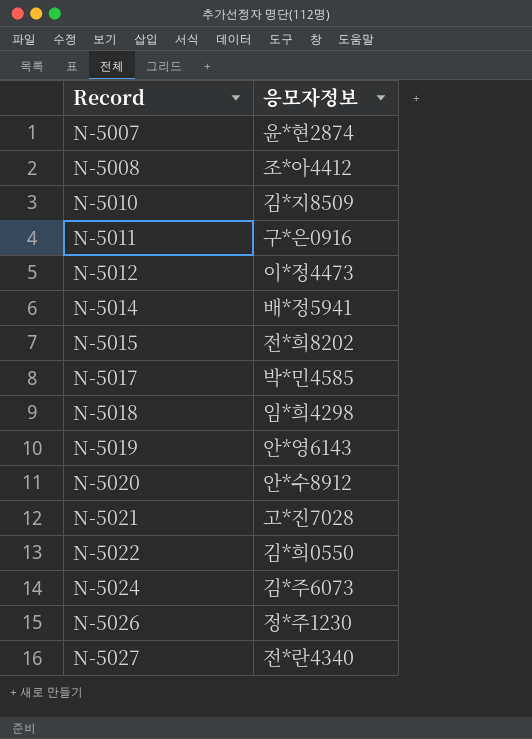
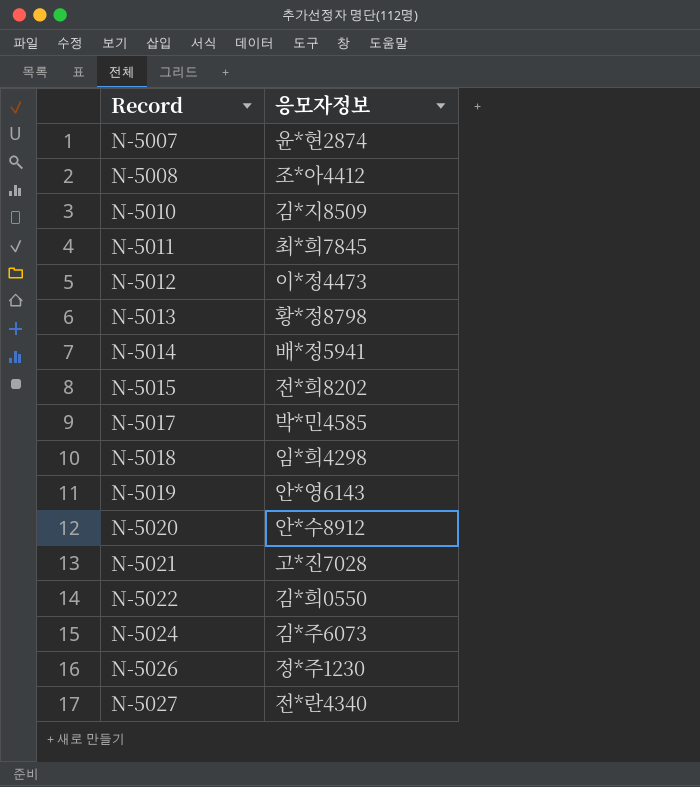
N-5011 | 응모자정보: 구*은0916 -> 최*희7845
row N-5013: none -> 황*정8798

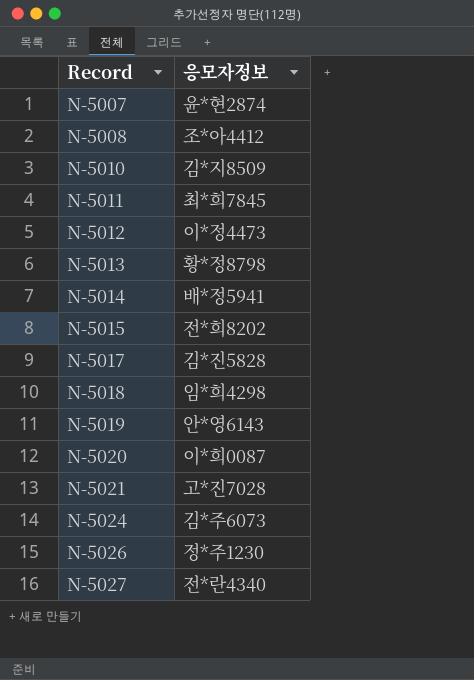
row N-5022: 김*희0550 -> none
N-5017 | 응모자정보: 박*민4585 -> 김*진5828
N-5020 | 응모자정보: 안*수8912 -> 이*희0087

